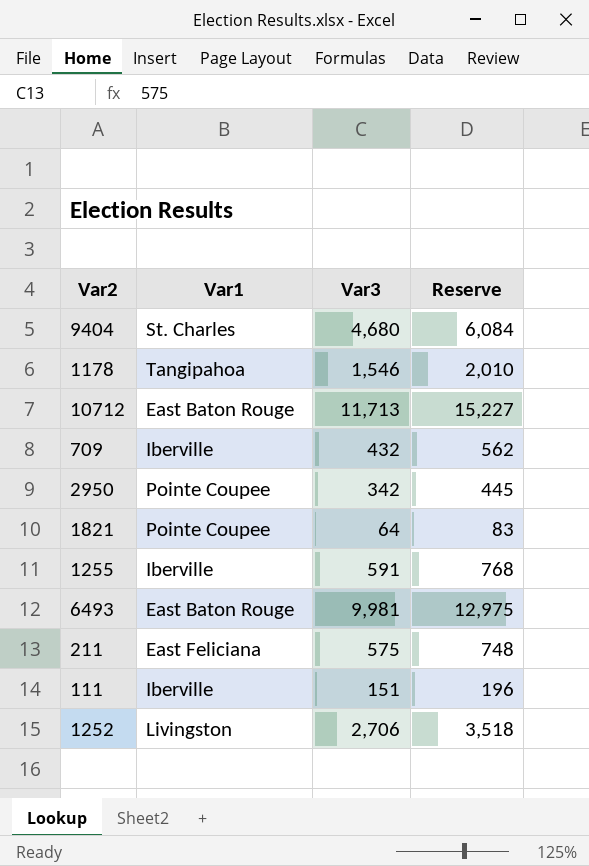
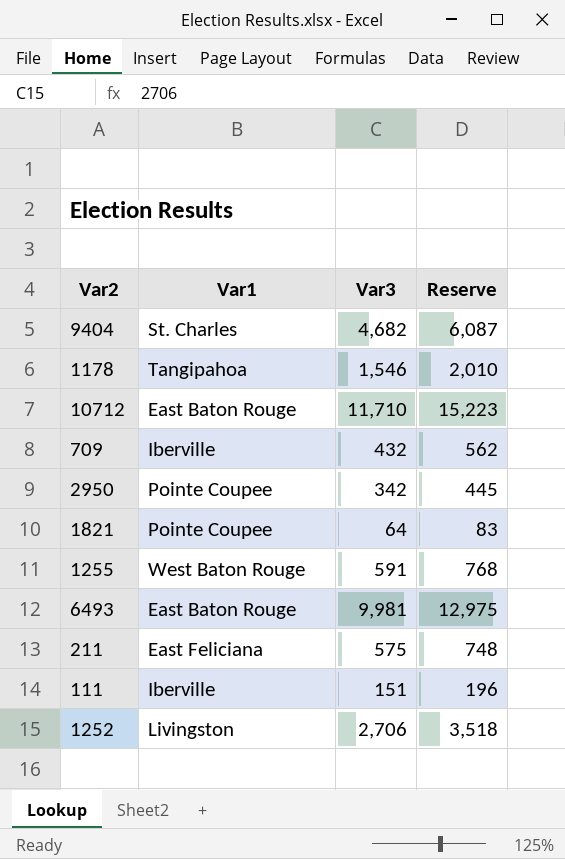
9404 | Var3: 4,680 -> 4,682
9404 | Reserve: 6,084 -> 6,087
10712 | Var3: 11,713 -> 11,710
10712 | Reserve: 15,227 -> 15,223
1255 | Var1: Iberville -> West Baton Rouge

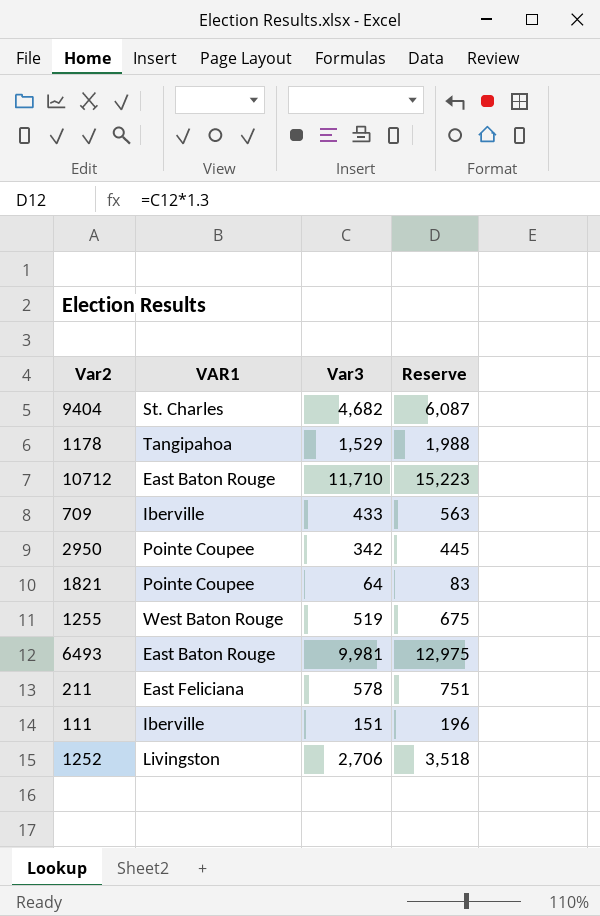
column name: Var1 -> VAR1
1178 | Var3: 1,546 -> 1,529
1178 | Reserve: 2,010 -> 1,988
709 | Var3: 432 -> 433
709 | Reserve: 562 -> 563
1255 | Var3: 591 -> 519
1255 | Reserve: 768 -> 675
211 | Var3: 575 -> 578
211 | Reserve: 748 -> 751

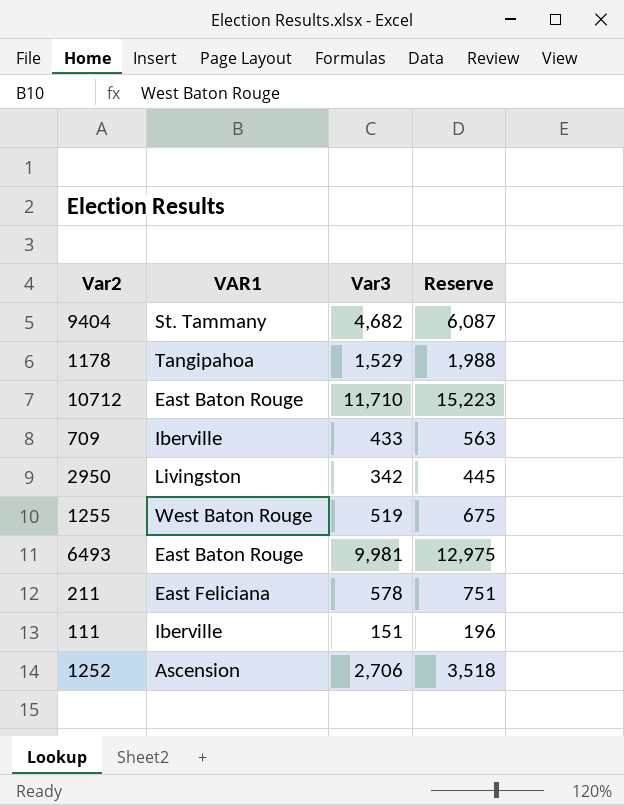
row 1821: Pointe Coupee | 64 | 83 -> none
9404 | VAR1: St. Charles -> St. Tammany
2950 | VAR1: Pointe Coupee -> Livingston
1252 | VAR1: Livingston -> Ascension

